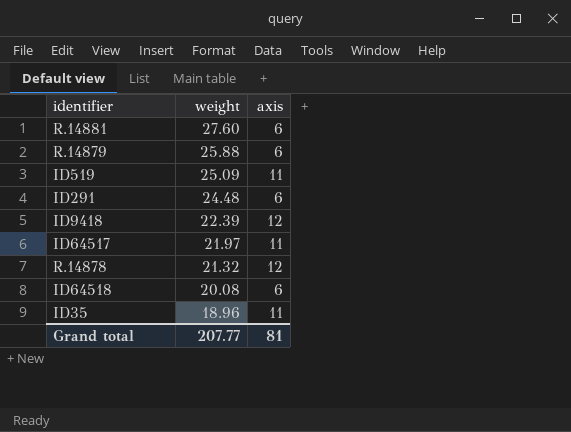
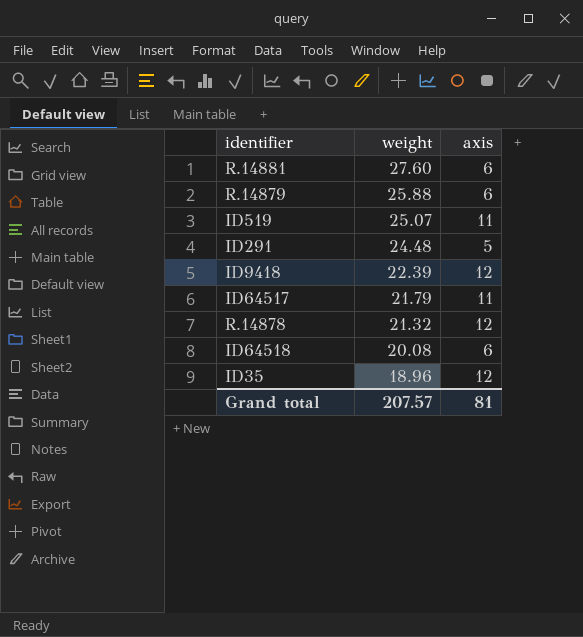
ID519 | weight: 25.09 -> 25.07
ID291 | axis: 6 -> 5
ID64517 | weight: 21.97 -> 21.79
ID35 | axis: 11 -> 12
Grand total | weight: 207.77 -> 207.57

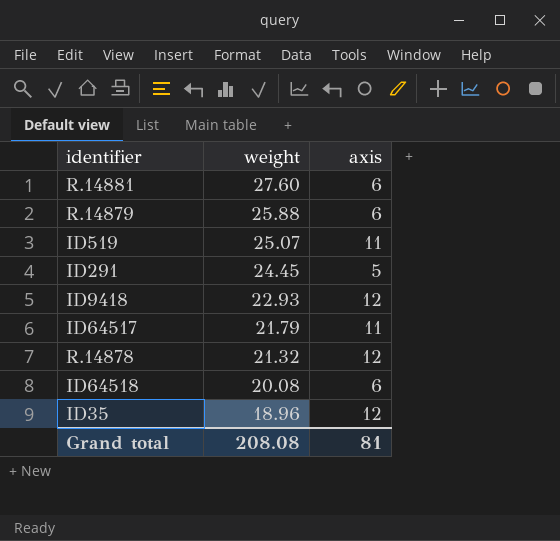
ID291 | weight: 24.48 -> 24.45
ID9418 | weight: 22.39 -> 22.93
Grand total | weight: 207.57 -> 208.08

